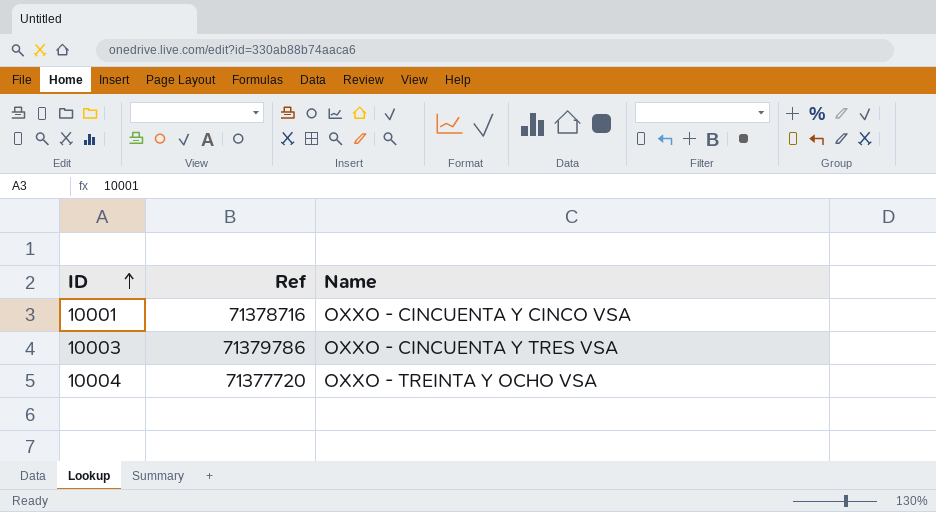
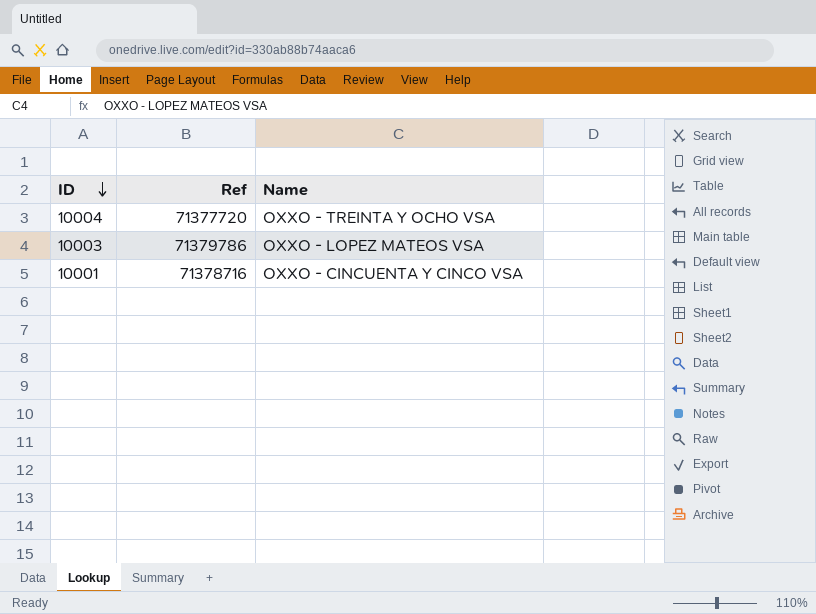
row order: ID ascending -> ID descending
10003 | Name: OXXO - CINCUENTA Y TRES VSA -> OXXO - LOPEZ MATEOS VSA

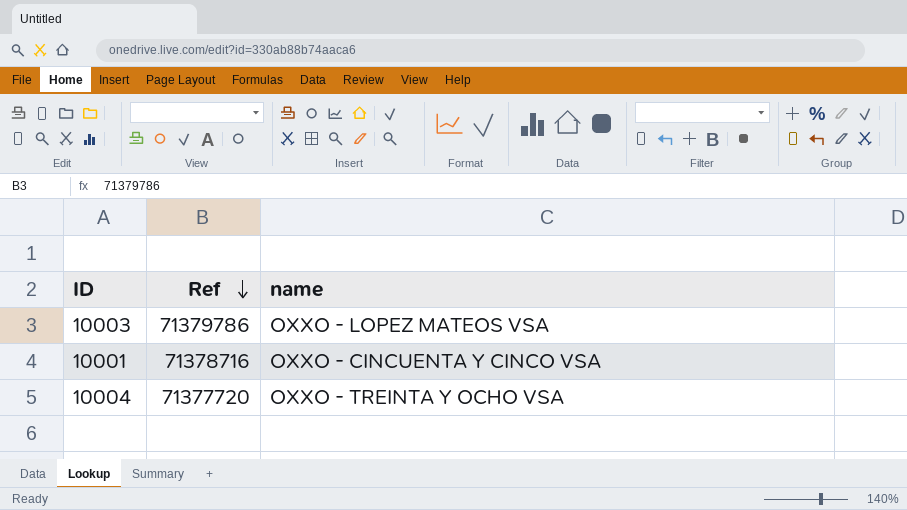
row order: ID descending -> Ref descending
column name: Name -> name

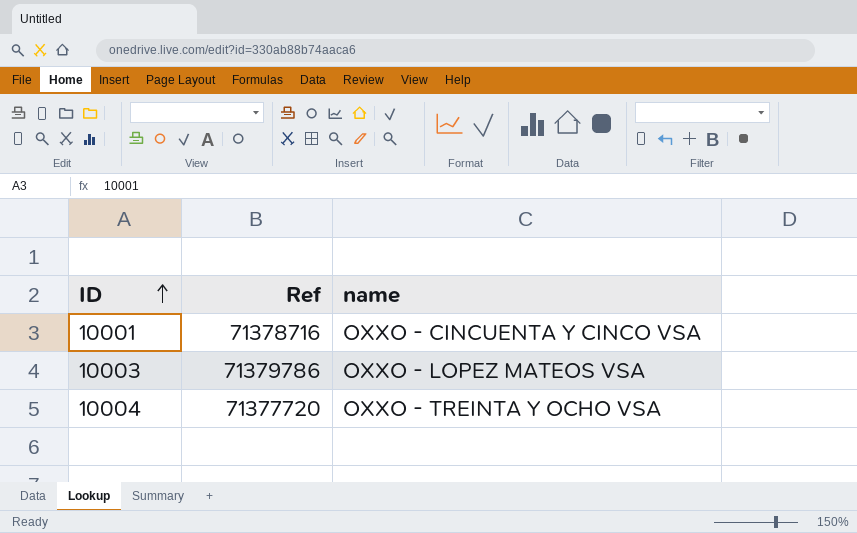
row order: Ref descending -> ID ascending

